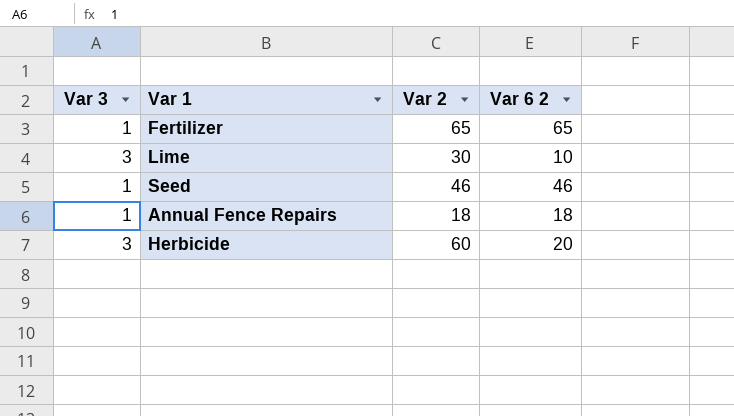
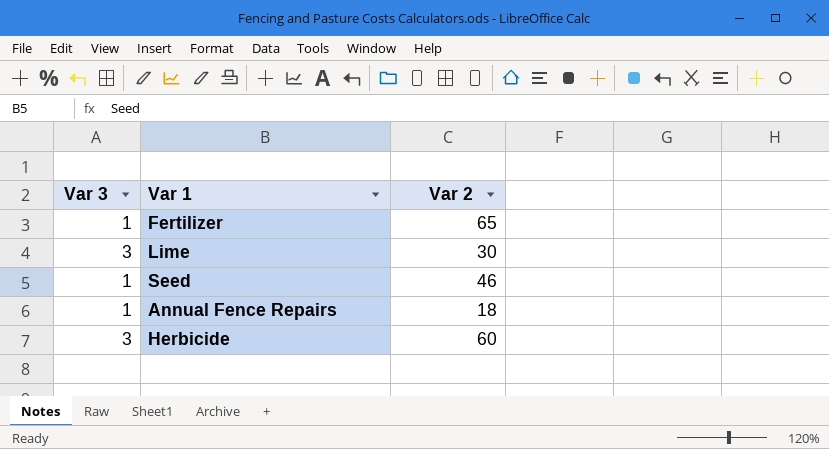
column Var 6 2 | formula: [Var 2] / [Var 3] -> none

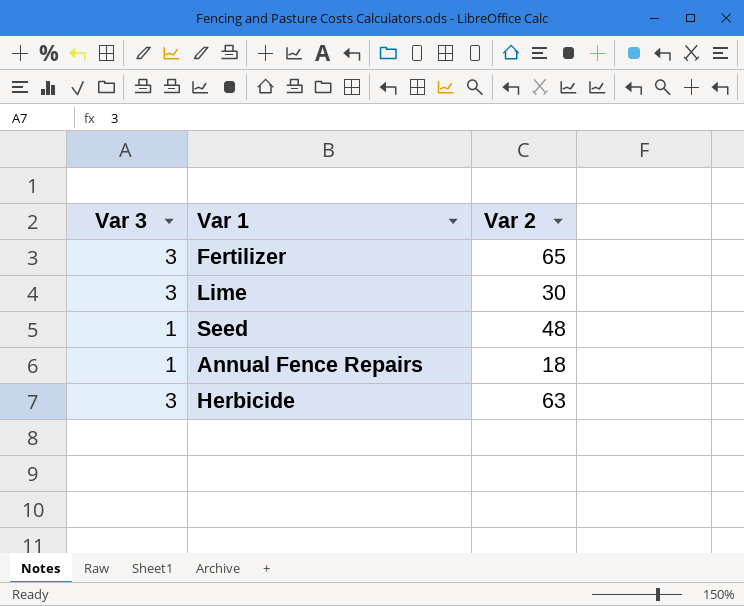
Fertilizer | Var 3: 1 -> 3
Seed | Var 2: 46 -> 48
Herbicide | Var 2: 60 -> 63

